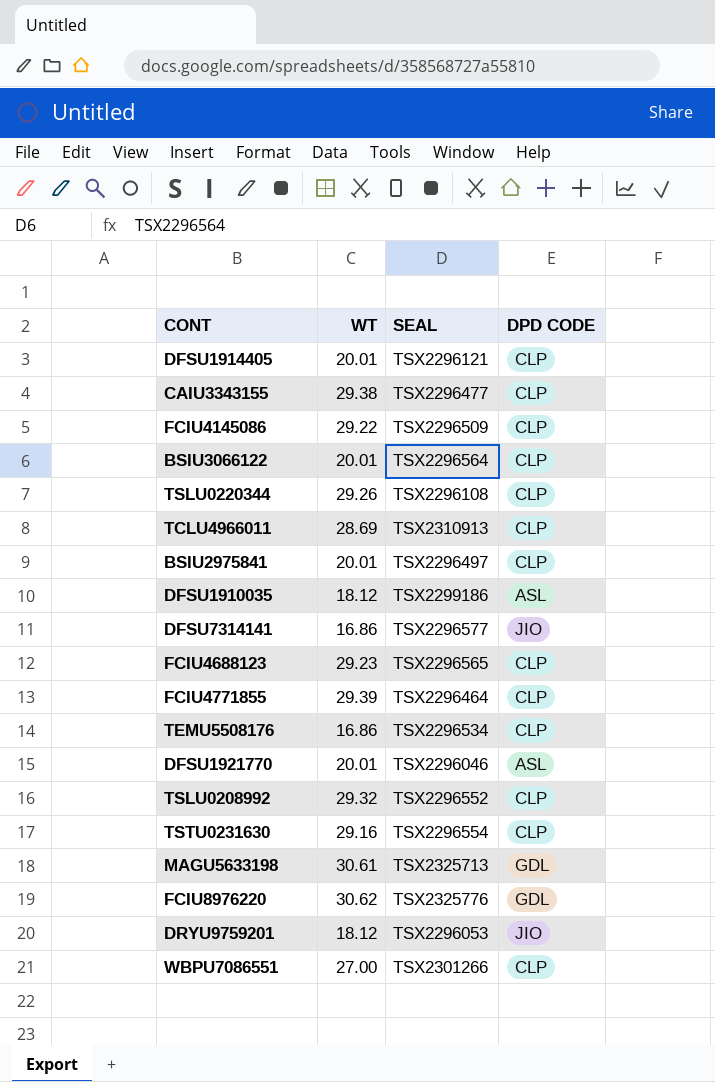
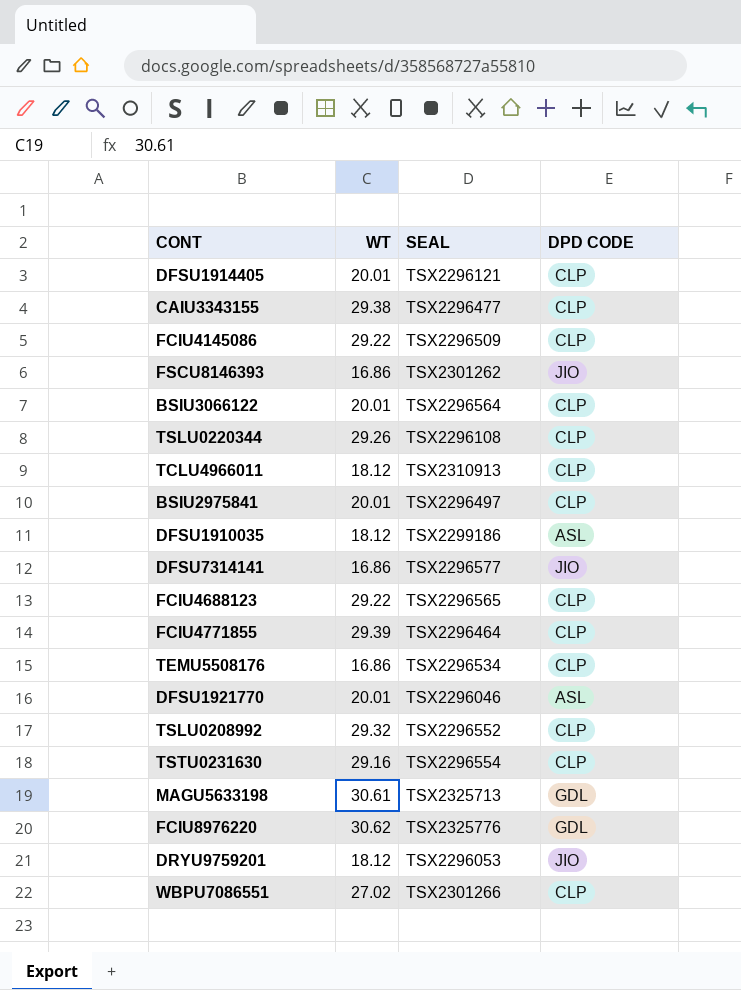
row FSCU8146393: none -> 16.86 | TSX2301262 | JIO
TCLU4966011 | WT: 28.69 -> 18.12
FCIU4688123 | WT: 29.23 -> 29.22
WBPU7086551 | WT: 27.00 -> 27.02

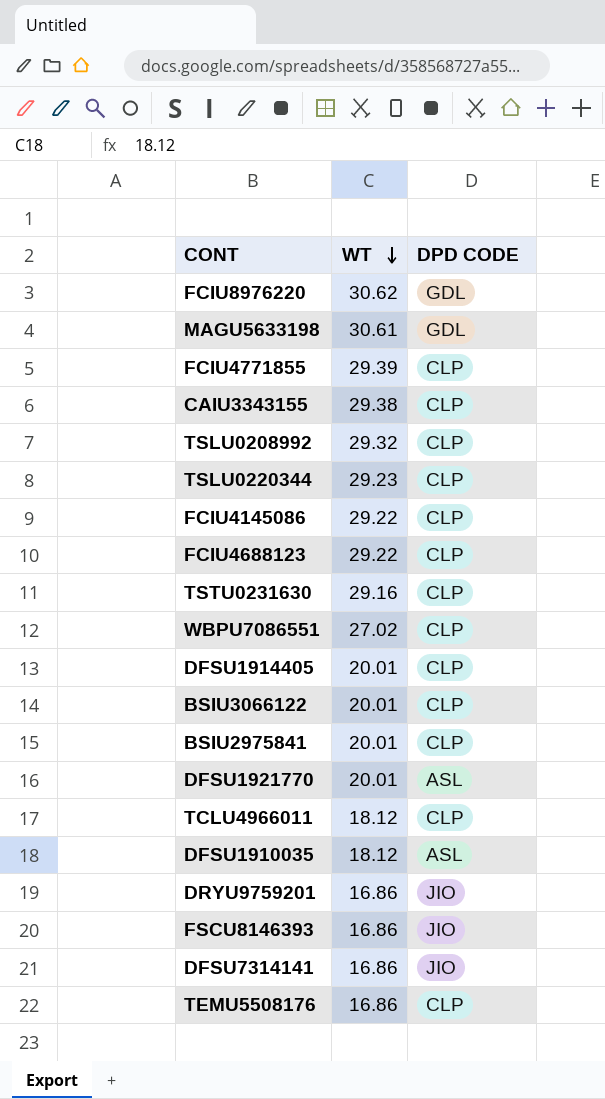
row order: none -> WT descending
column SEAL | position: 3 -> none
TSLU0220344 | WT: 29.26 -> 29.23
DRYU9759201 | WT: 18.12 -> 16.86

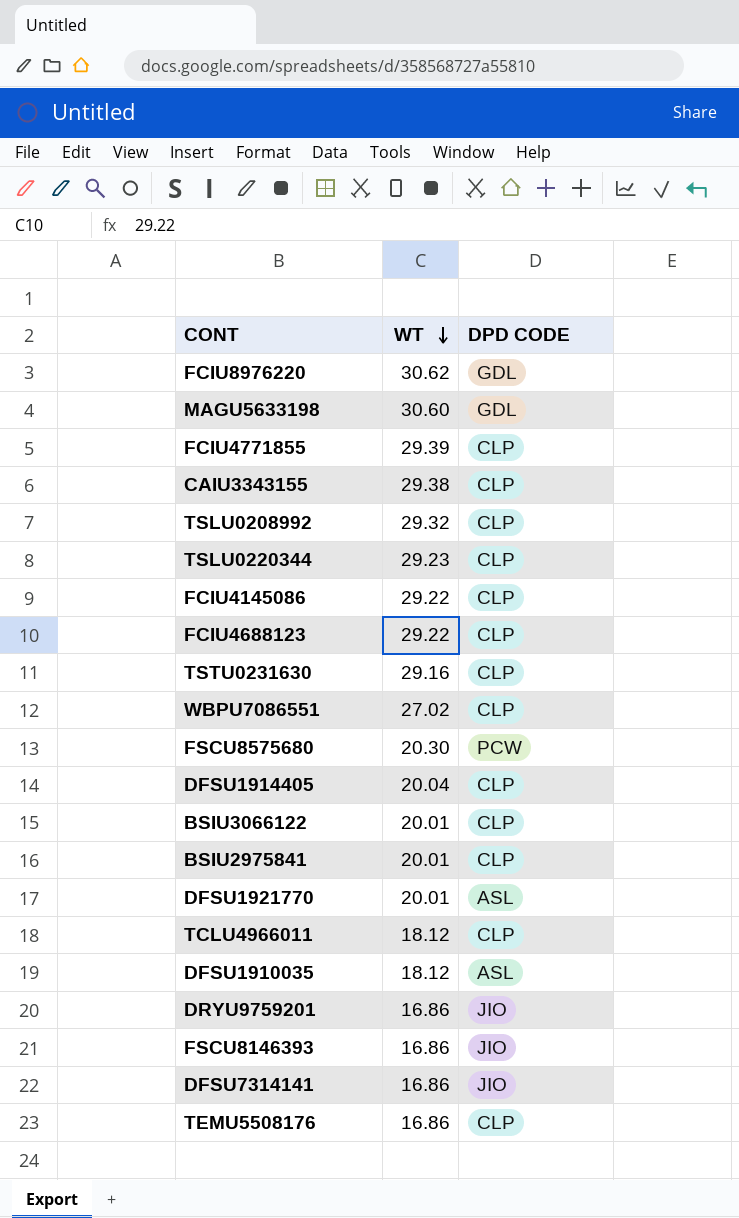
MAGU5633198 | WT: 30.61 -> 30.60
row FSCU8575680: none -> 20.30 | PCW
DFSU1914405 | WT: 20.01 -> 20.04

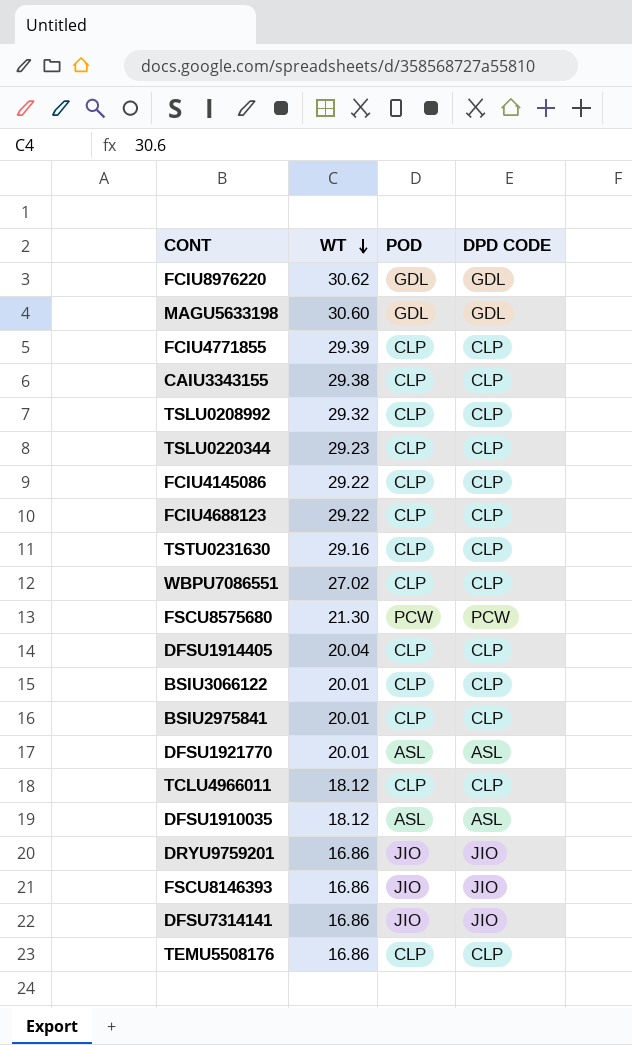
column POD | position: none -> 3
FSCU8575680 | WT: 20.30 -> 21.30

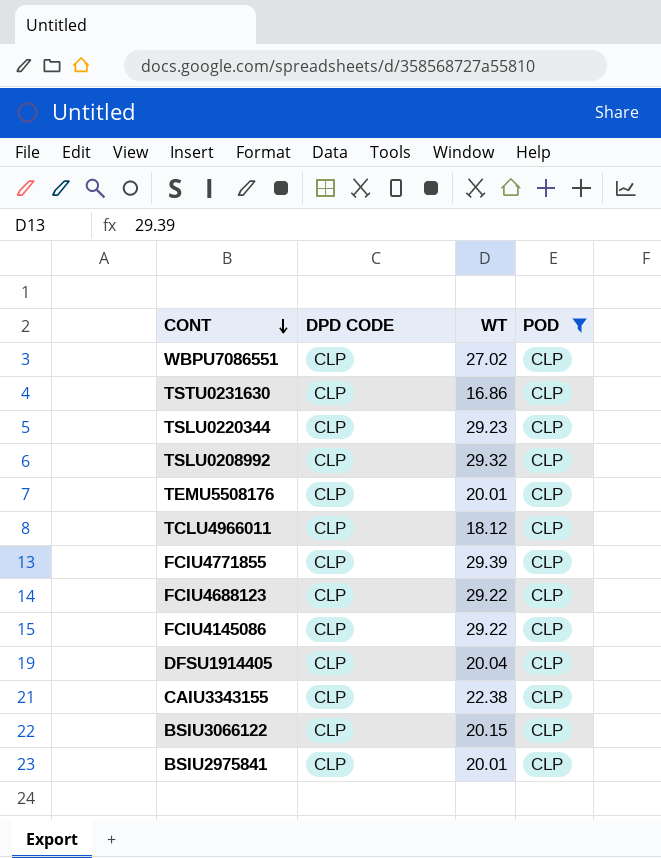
filter: none -> POD = CLP
row order: WT descending -> CONT descending
column DPD CODE | position: 4 -> 2
TSTU0231630 | WT: 29.16 -> 16.86
TEMU5508176 | WT: 16.86 -> 20.01
CAIU3343155 | WT: 29.38 -> 22.38
BSIU3066122 | WT: 20.01 -> 20.15

